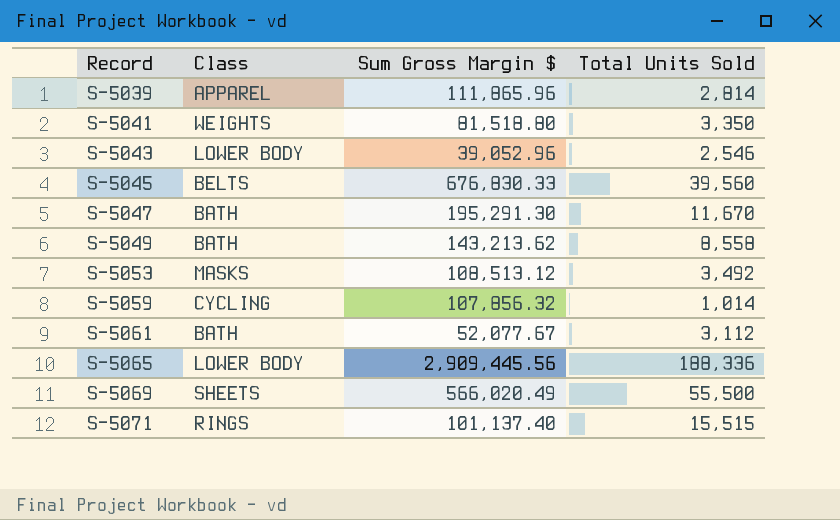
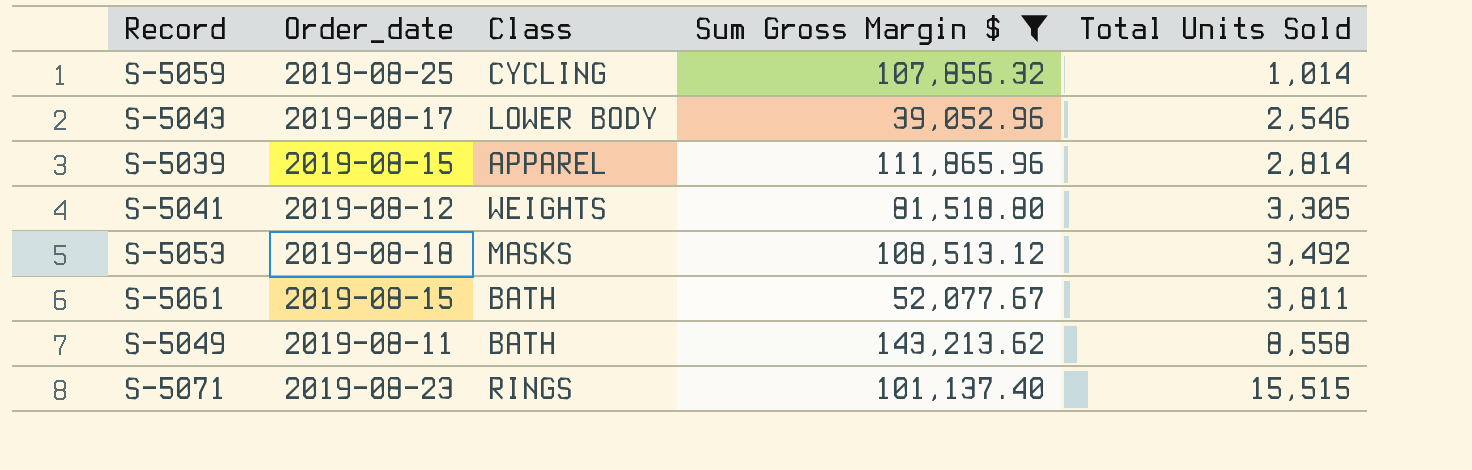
filter: none -> Sum Gross Margin $ <= 143,213.62
row order: Record ascending -> Total Units Sold ascending
column Order_date | position: none -> 2
S-5041 | Total Units Sold: 3,350 -> 3,305
S-5061 | Total Units Sold: 3,112 -> 3,811

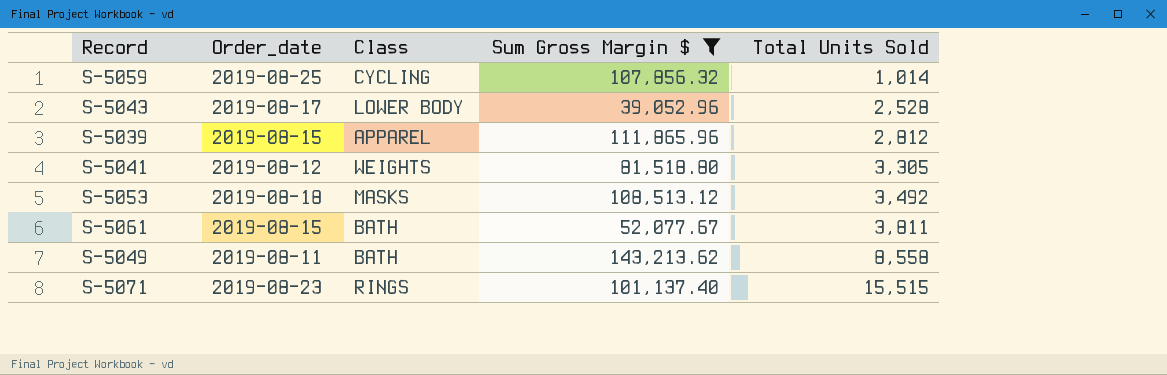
S-5043 | Total Units Sold: 2,546 -> 2,528
S-5039 | Total Units Sold: 2,814 -> 2,812

